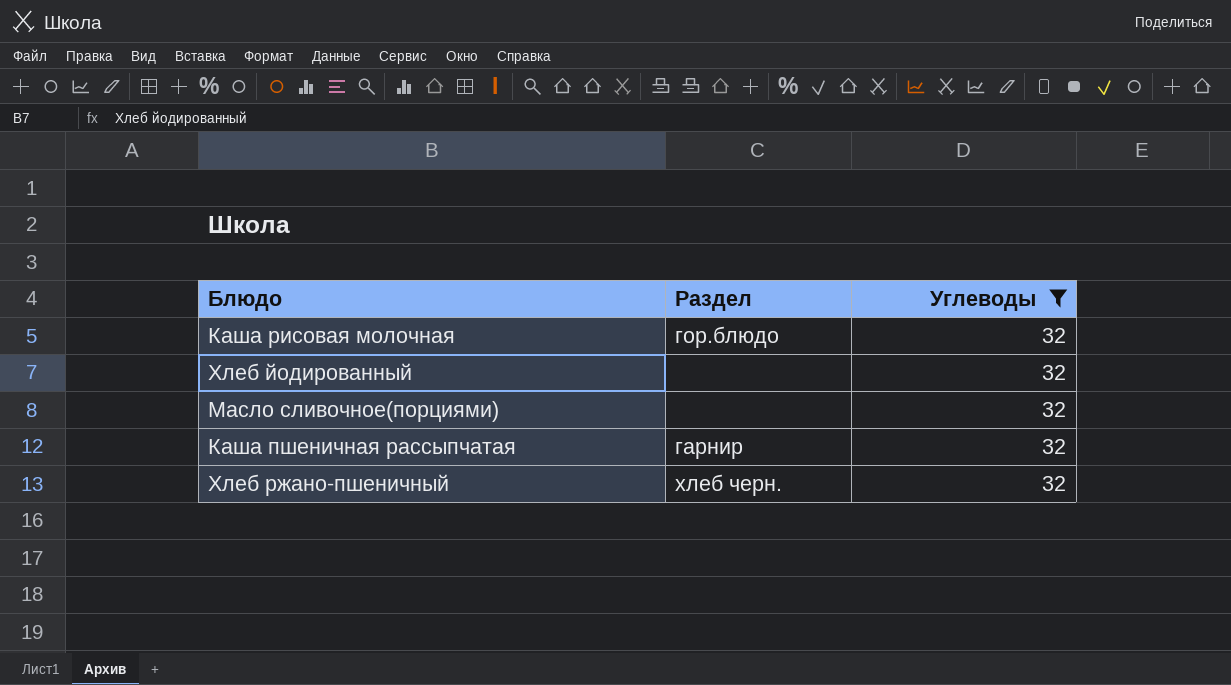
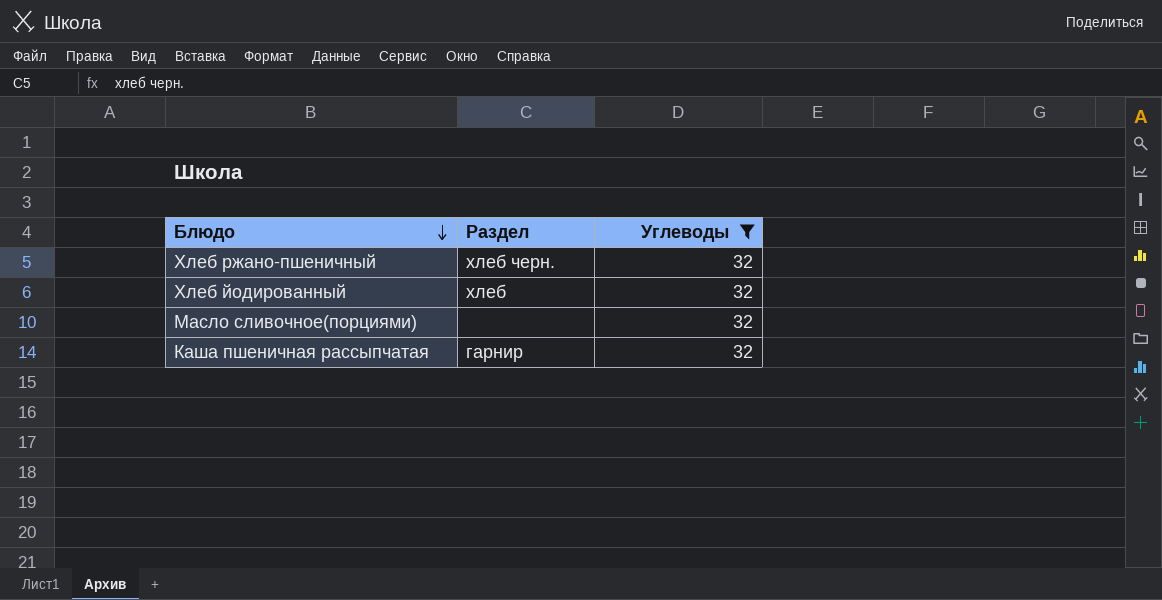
row order: none -> Блюдо descending
row Каша рисовая молочная: гор.блюдо | 32 -> none
Хлеб йодированный | Раздел: none -> хлеб

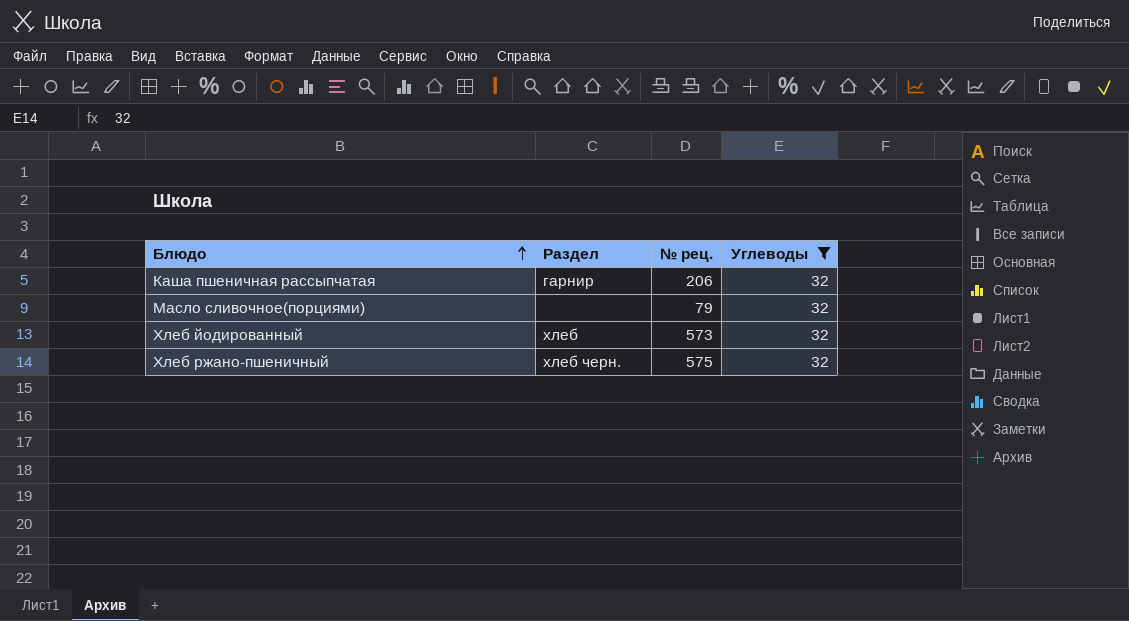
row order: Блюдо descending -> Блюдо ascending
column № рец. | position: none -> 3

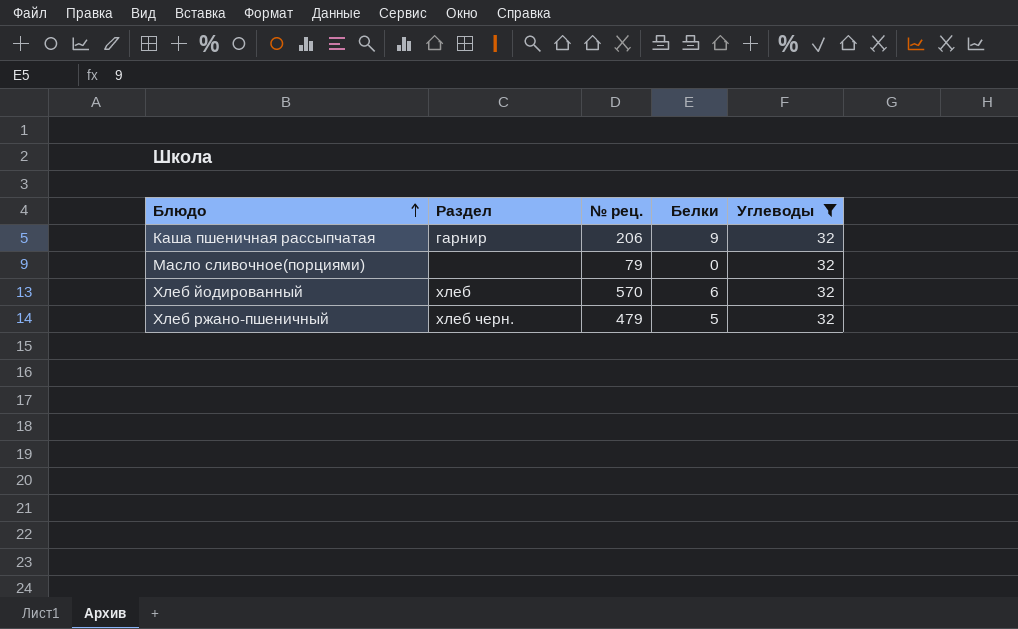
column Белки | position: none -> 4
Хлеб йодированный | № рец.: 573 -> 570
Хлеб ржано-пшеничный | № рец.: 575 -> 479

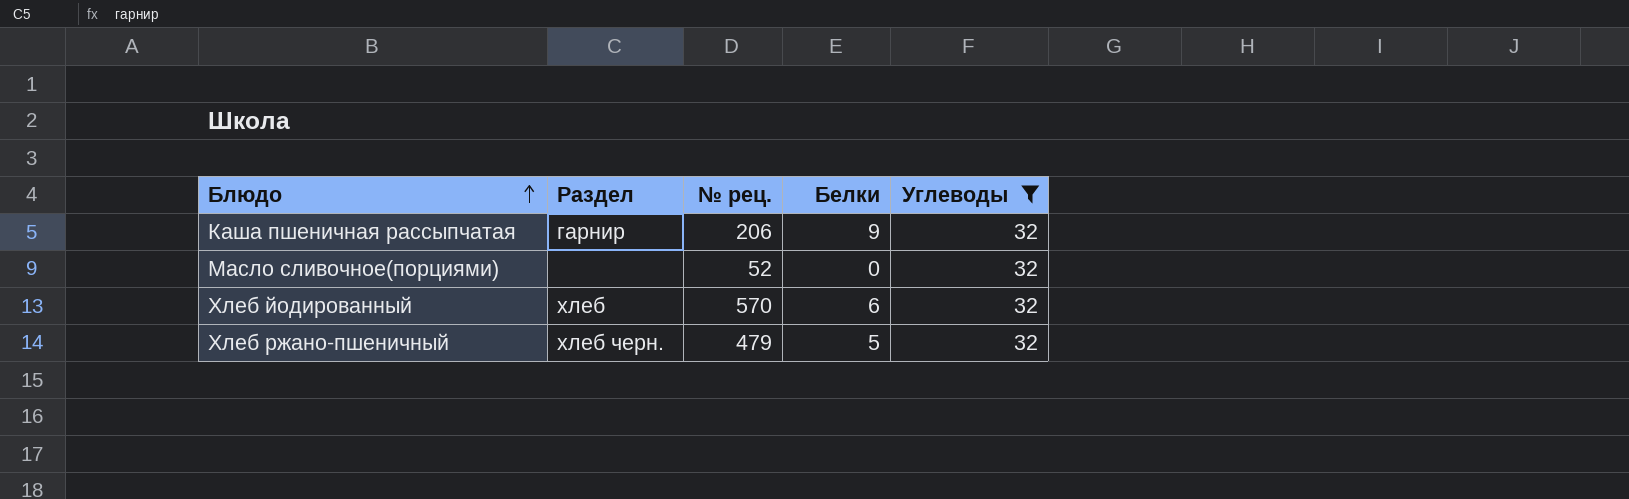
Масло сливочное(порциями) | № рец.: 79 -> 52

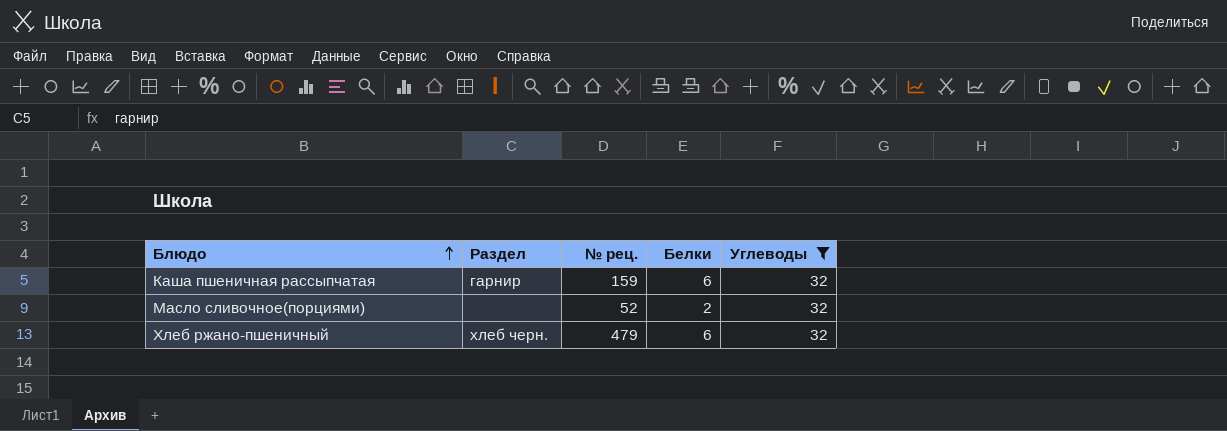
row Хлеб йодированный: хлеб | 570 | 6 | 32 -> none
Каша пшеничная рассыпчатая | № рец.: 206 -> 159
Каша пшеничная рассыпчатая | Белки: 9 -> 6
Масло сливочное(порциями) | Белки: 0 -> 2
Хлеб ржано-пшеничный | Белки: 5 -> 6

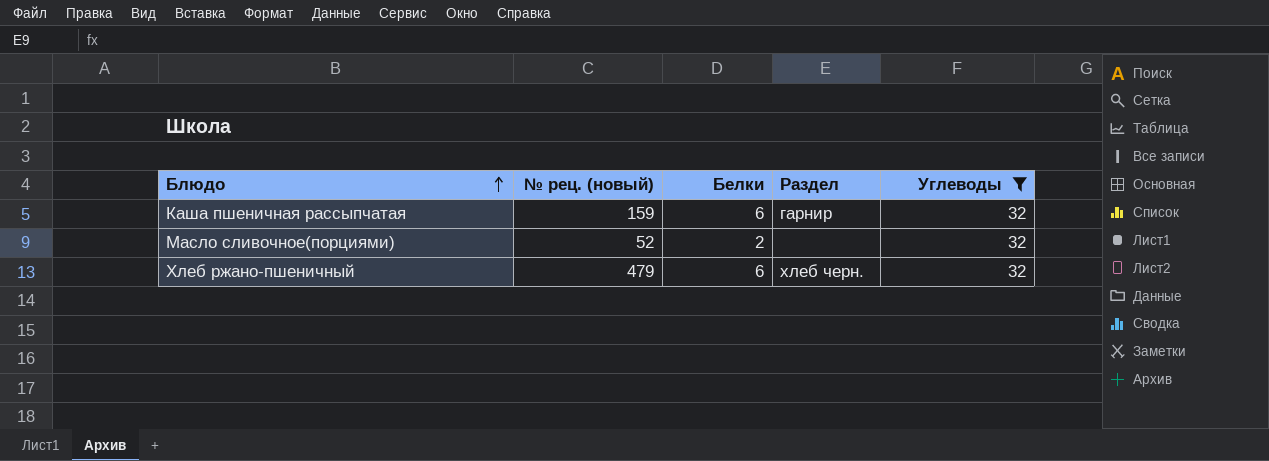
column name: № рец. -> № рец. (новый)
column Раздел | position: 2 -> 4

